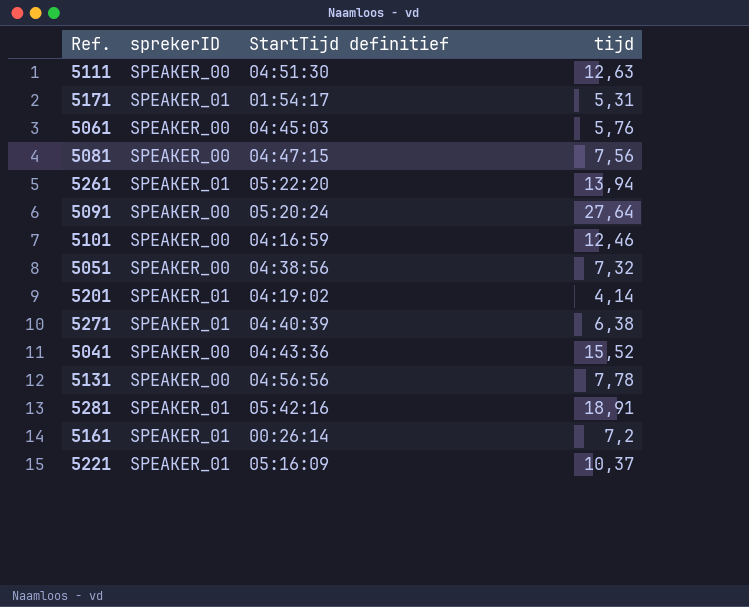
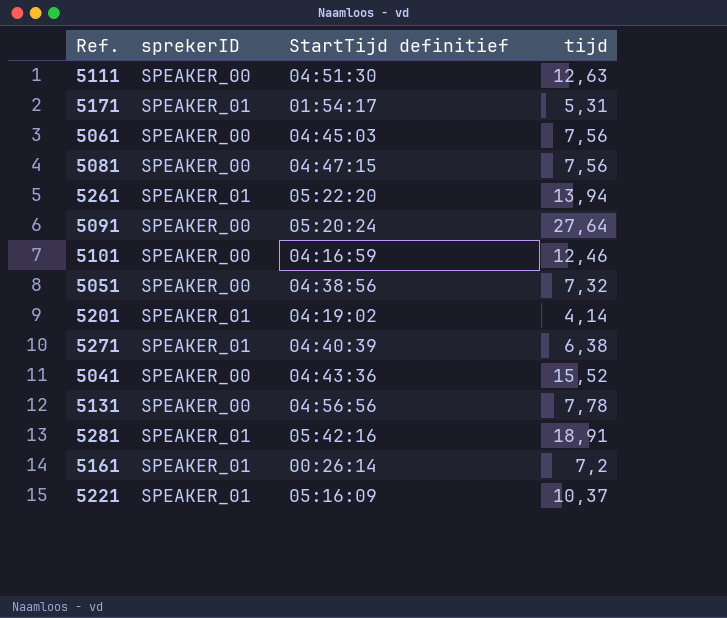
5061 | tijd: 5,76 -> 7,56

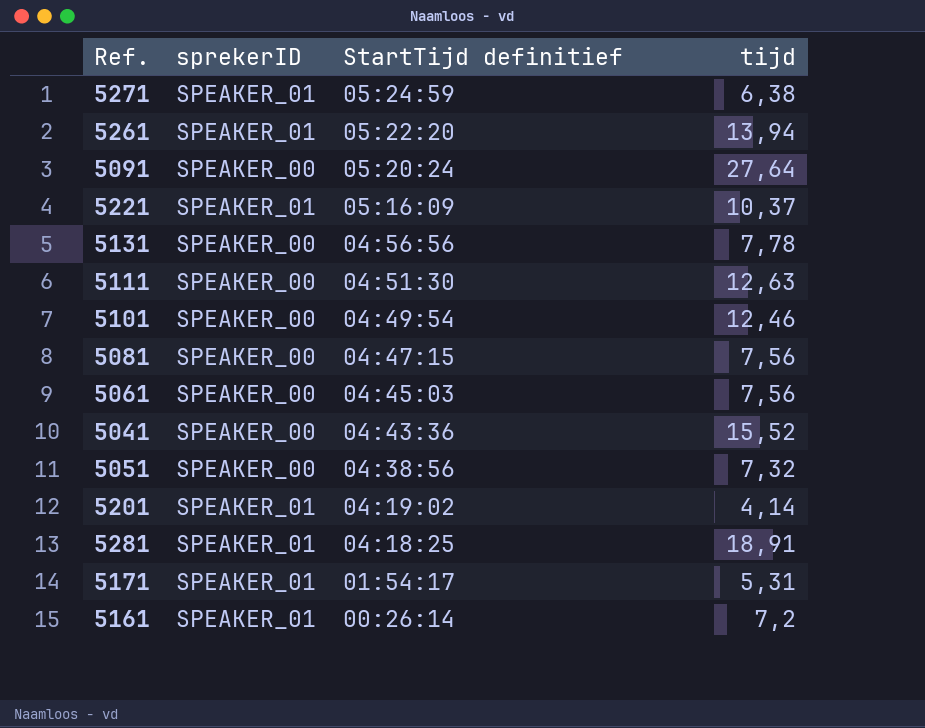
row order: none -> StartTijd definitief descending
5271 | StartTijd definitief: 04:40:39 -> 05:24:59
5101 | StartTijd definitief: 04:16:59 -> 04:49:54
5281 | StartTijd definitief: 05:42:16 -> 04:18:25

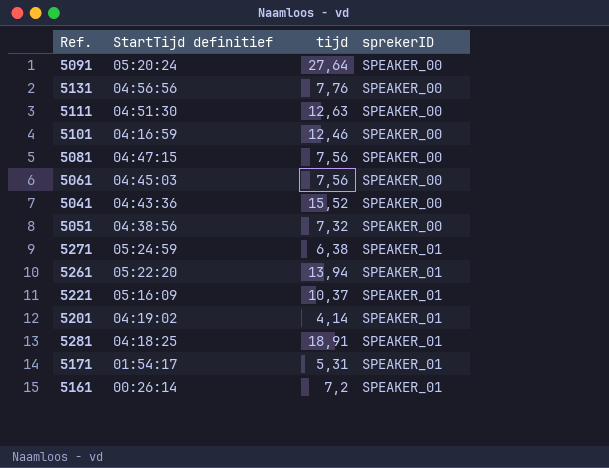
row order: StartTijd definitief descending -> sprekerID ascending
column sprekerID | position: 2 -> 4
5131 | tijd: 7,78 -> 7,76
5101 | StartTijd definitief: 04:49:54 -> 04:16:59

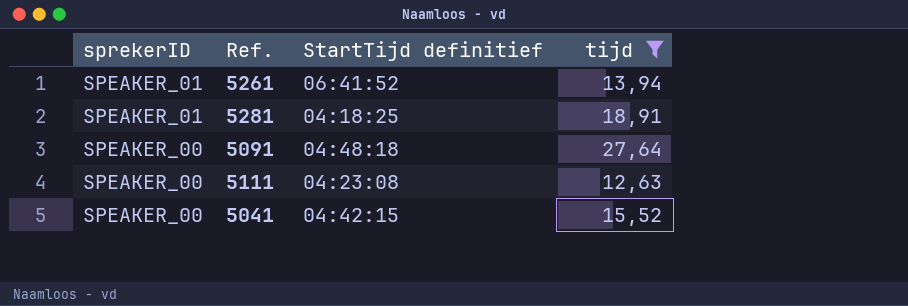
filter: none -> tijd >= 12,63
row order: sprekerID ascending -> sprekerID descending
column sprekerID | position: 4 -> 1
5261 | StartTijd definitief: 05:22:20 -> 06:41:52
5091 | StartTijd definitief: 05:20:24 -> 04:48:18
5111 | StartTijd definitief: 04:51:30 -> 04:23:08
5041 | StartTijd definitief: 04:43:36 -> 04:42:15

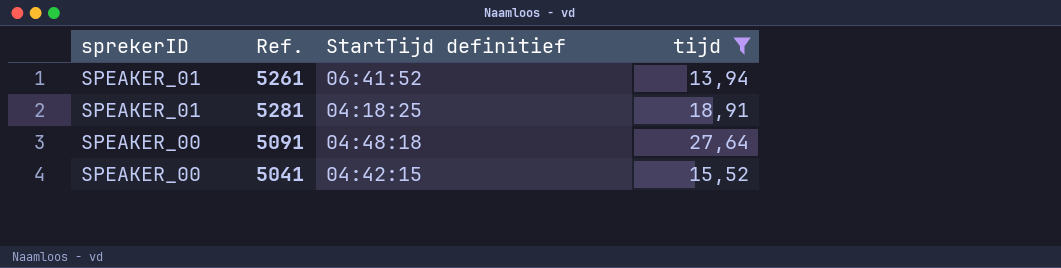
row 5111: SPEAKER_00 | 04:23:08 | 12,63 -> none

